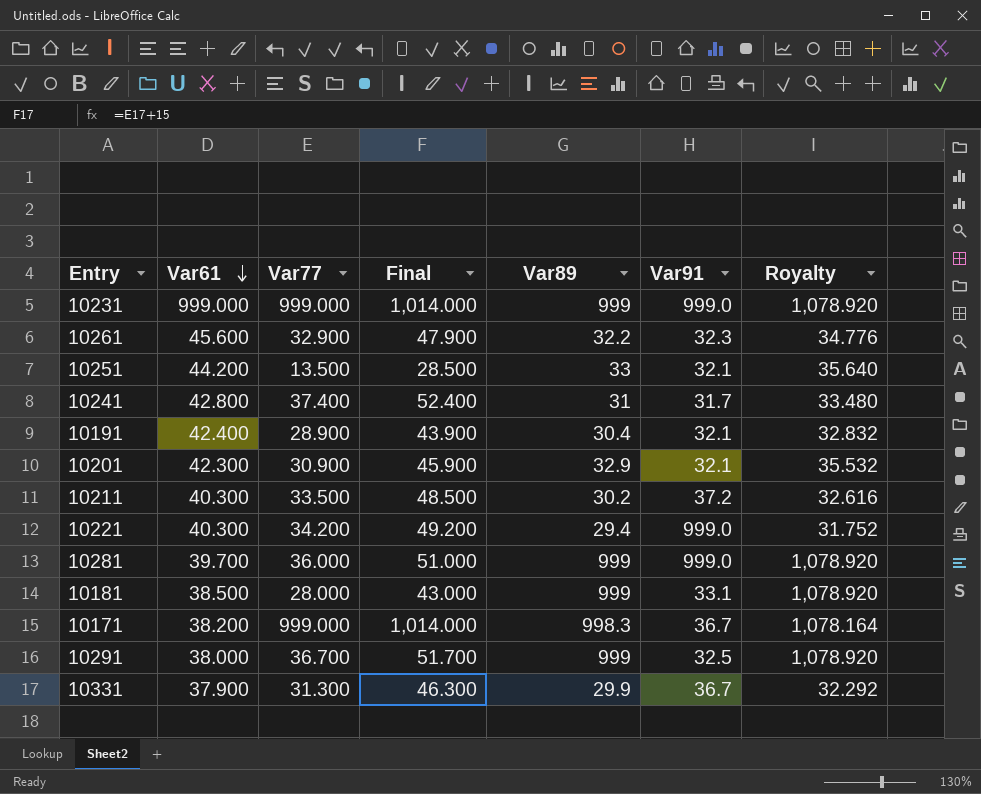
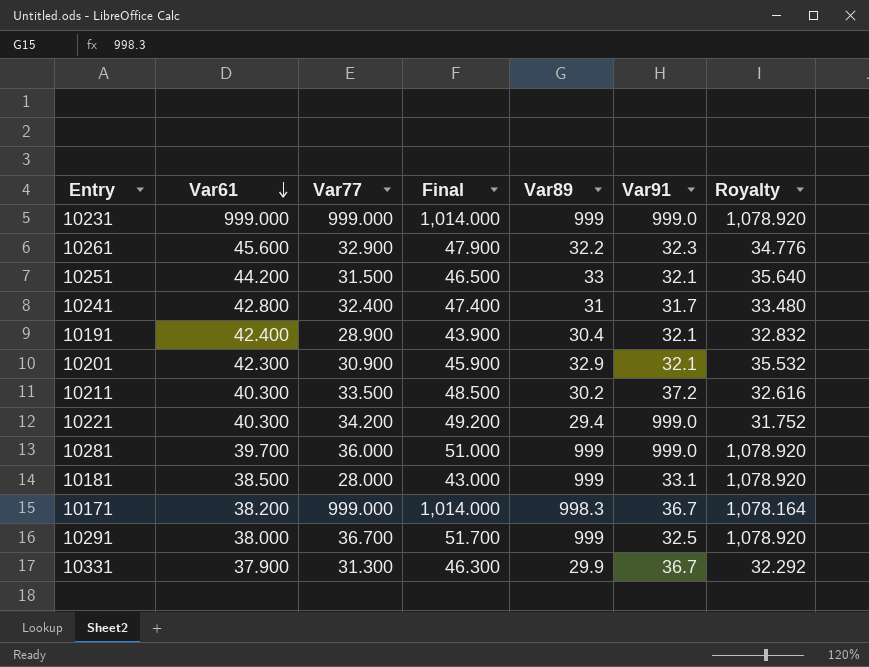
10251 | Var77: 13.500 -> 31.500
10251 | Final: 28.500 -> 46.500
10241 | Var77: 37.400 -> 32.400
10241 | Final: 52.400 -> 47.400

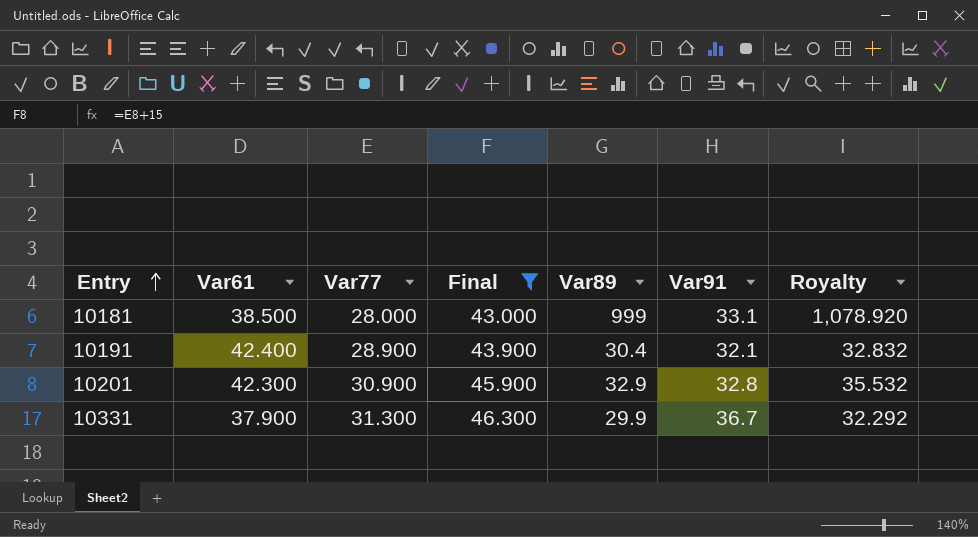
filter: none -> Final <= 46.300
row order: Var61 descending -> Entry ascending
10201 | Var91: 32.1 -> 32.8

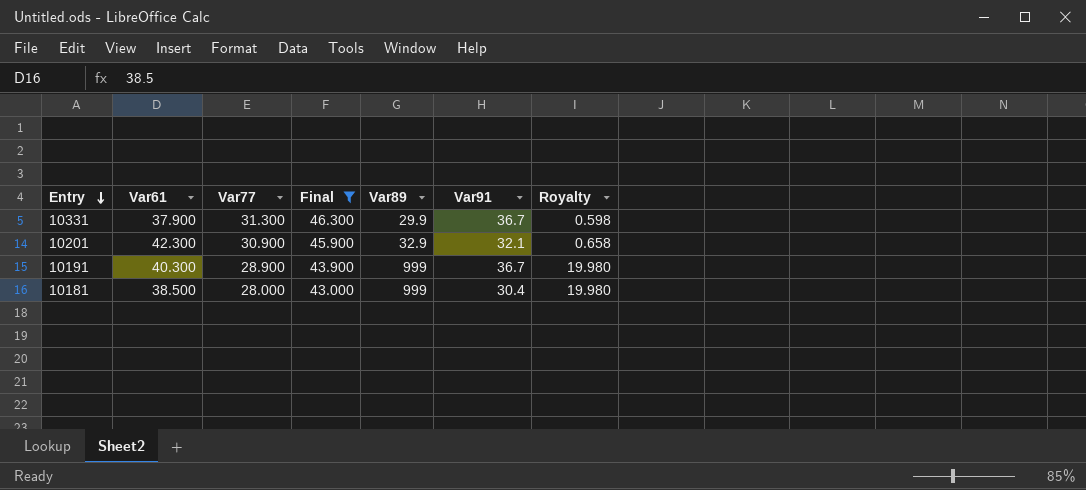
row order: Entry ascending -> Entry descending
column Royalty | formula: [Var89] * 1.08 -> [Var89] * 0.02
10201 | Var91: 32.8 -> 32.1
10191 | Var61: 42.400 -> 40.300
10191 | Var89: 30.4 -> 999
10191 | Var91: 32.1 -> 36.7
10181 | Var91: 33.1 -> 30.4

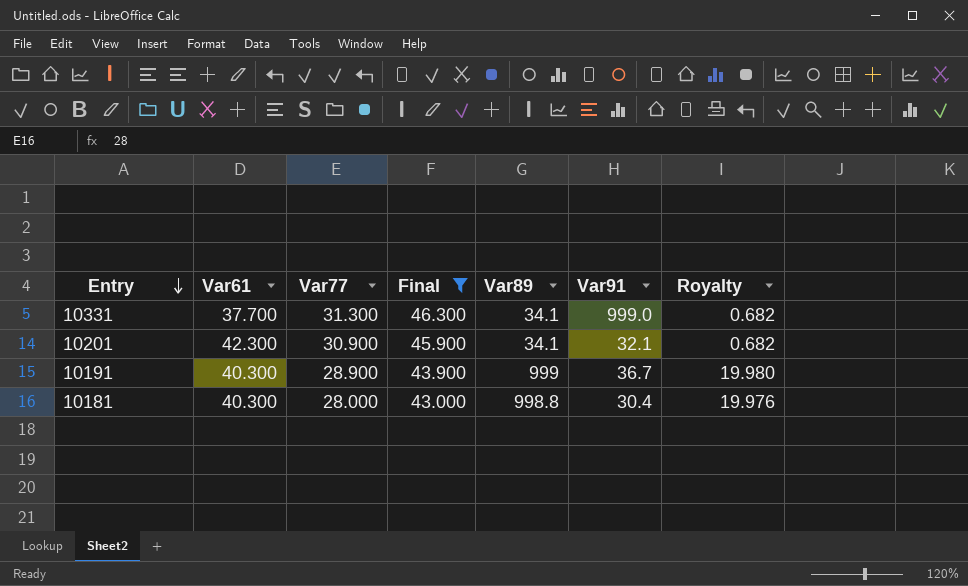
10331 | Var61: 37.900 -> 37.700
10331 | Var89: 29.9 -> 34.1
10331 | Var91: 36.7 -> 999.0
10331 | Royalty: 0.598 -> 0.682
10201 | Var89: 32.9 -> 34.1
10201 | Royalty: 0.658 -> 0.682
10181 | Var61: 38.500 -> 40.300
10181 | Var89: 999 -> 998.8
10181 | Royalty: 19.980 -> 19.976

